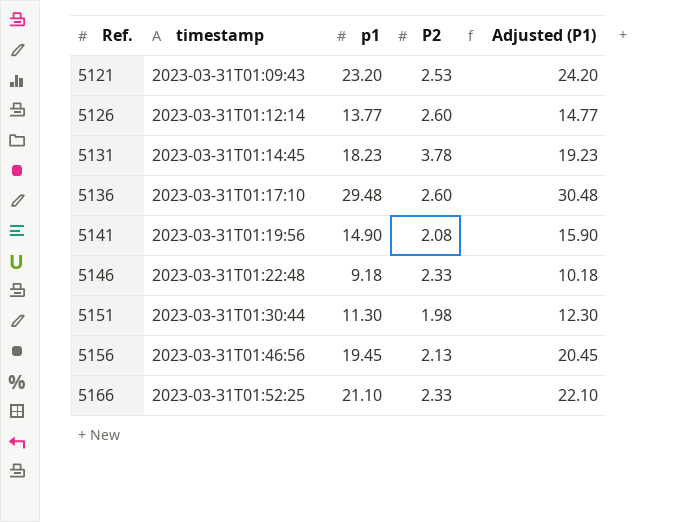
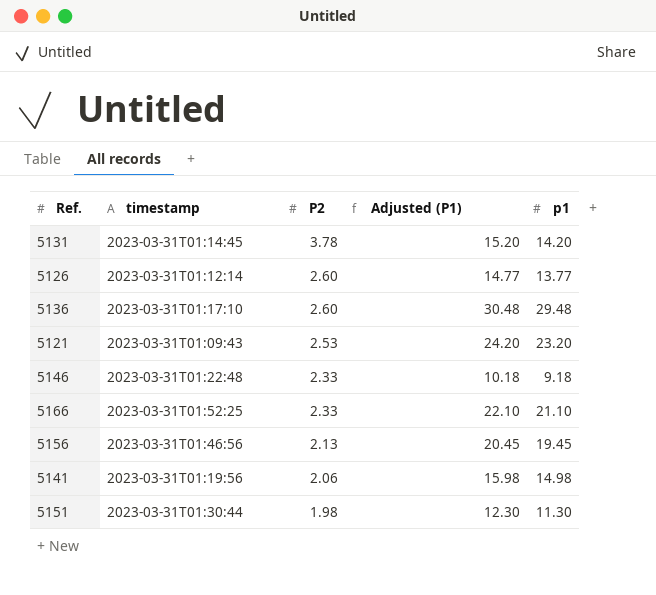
row order: Ref. ascending -> P2 descending
column p1 | position: 3 -> 5
5131 | Adjusted (P1): 19.23 -> 15.20
5131 | p1: 18.23 -> 14.20
5141 | P2: 2.08 -> 2.06
5141 | Adjusted (P1): 15.90 -> 15.98
5141 | p1: 14.90 -> 14.98

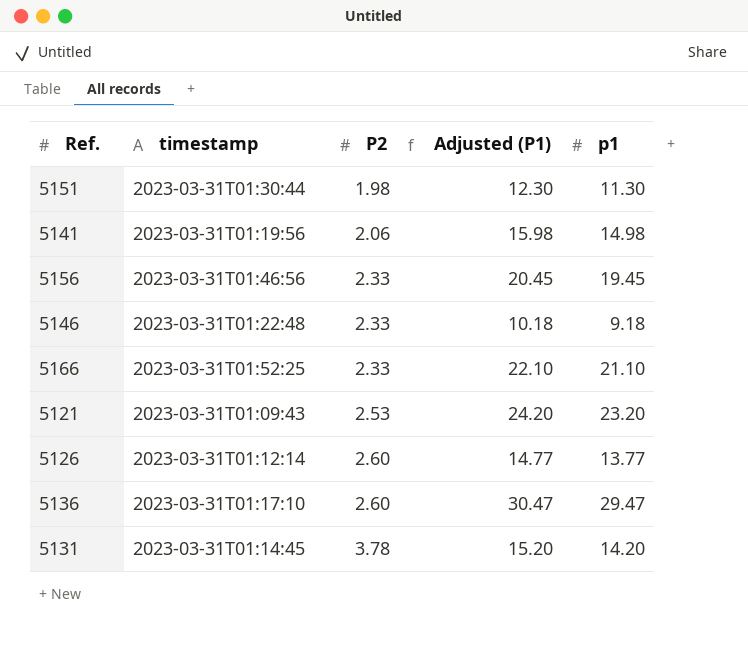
row order: P2 descending -> P2 ascending
5156 | P2: 2.13 -> 2.33
5136 | Adjusted (P1): 30.48 -> 30.47
5136 | p1: 29.48 -> 29.47

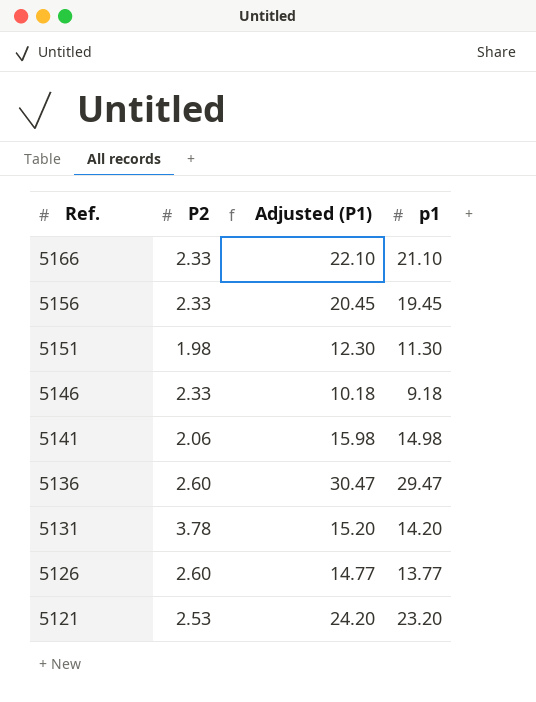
row order: P2 ascending -> Ref. descending
column timestamp | position: 2 -> none

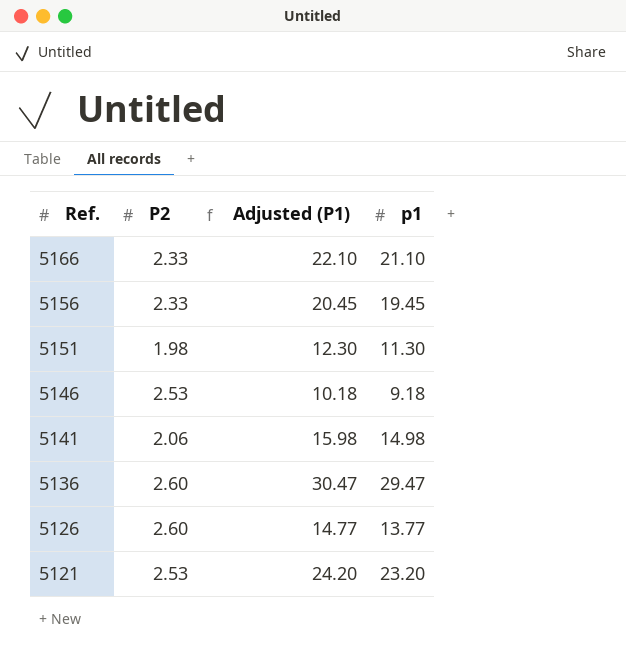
row 5131: 3.78 | 15.20 | 14.20 -> none
5146 | P2: 2.33 -> 2.53

